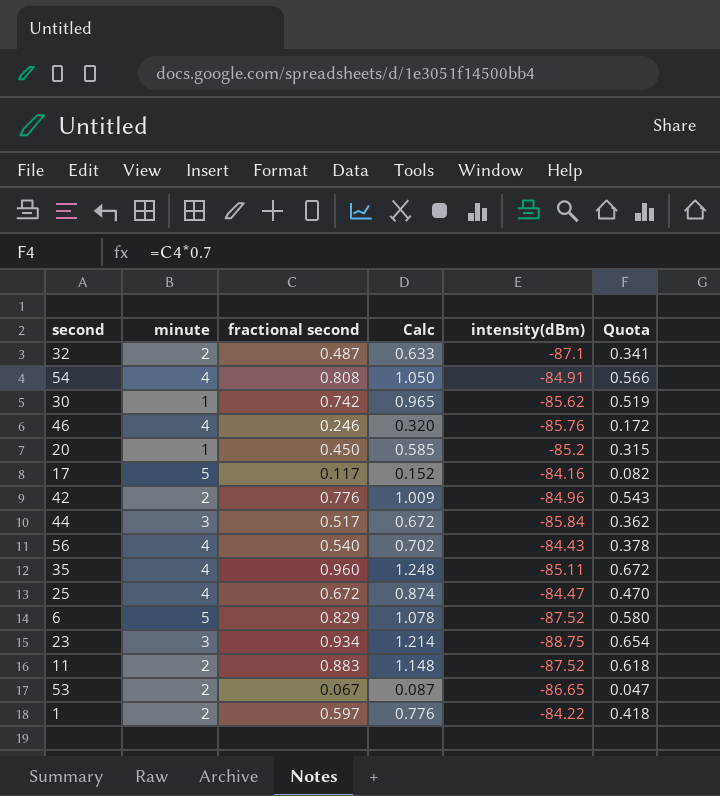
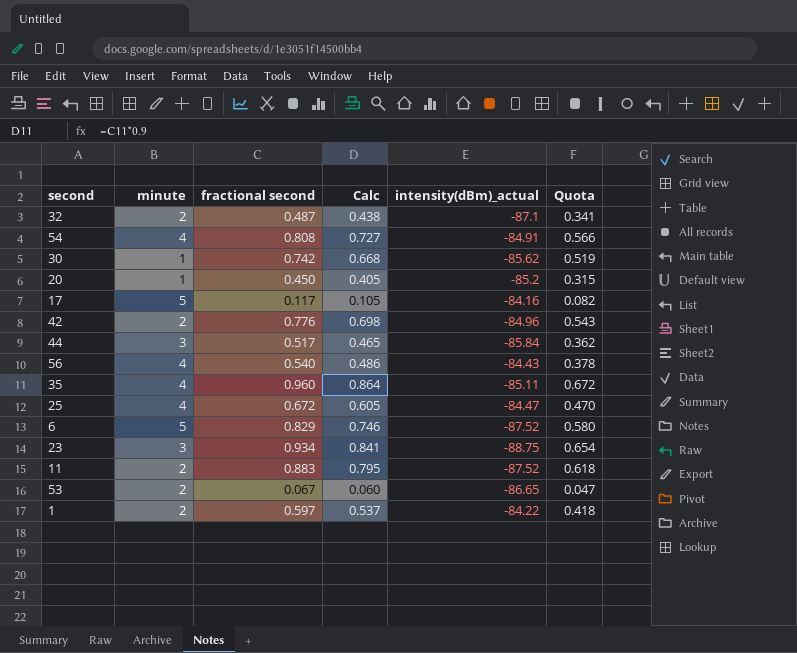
column Calc | formula: [fractional second] * 1.3 -> [fractional second] * 0.9
column name: intensity(dBm) -> intensity(dBm)_actual
row 46: 4 | 0.246 | 0.320 | -85.76 | 0.172 -> none

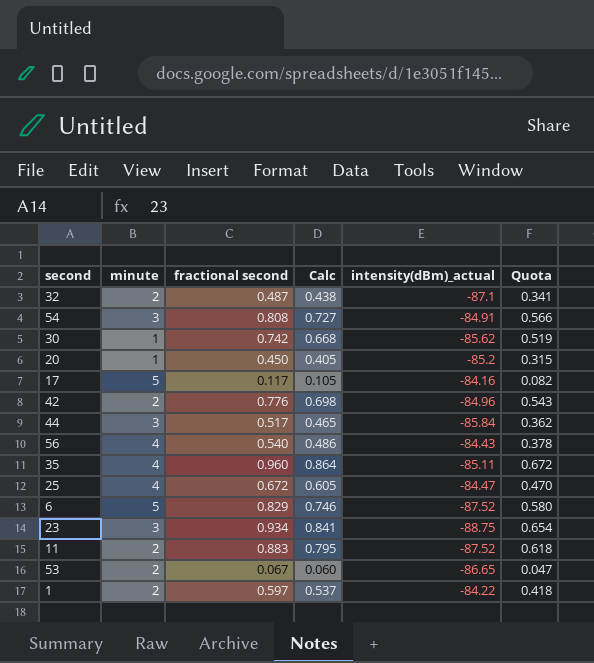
54 | minute: 4 -> 3

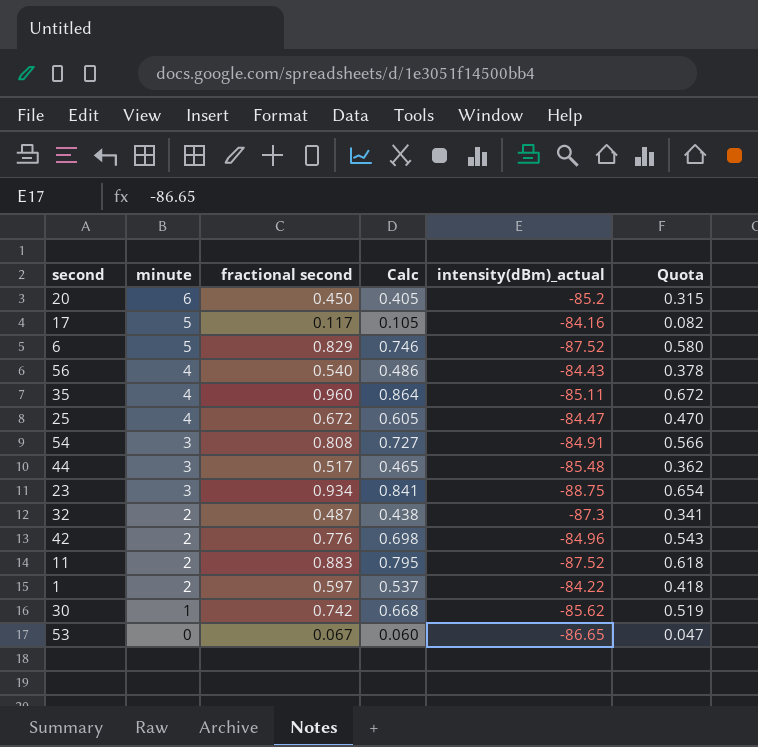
row order: none -> minute descending
20 | minute: 1 -> 6
44 | intensity(dBm)_actual: -85.84 -> -85.48
32 | intensity(dBm)_actual: -87.1 -> -87.3
53 | minute: 2 -> 0

